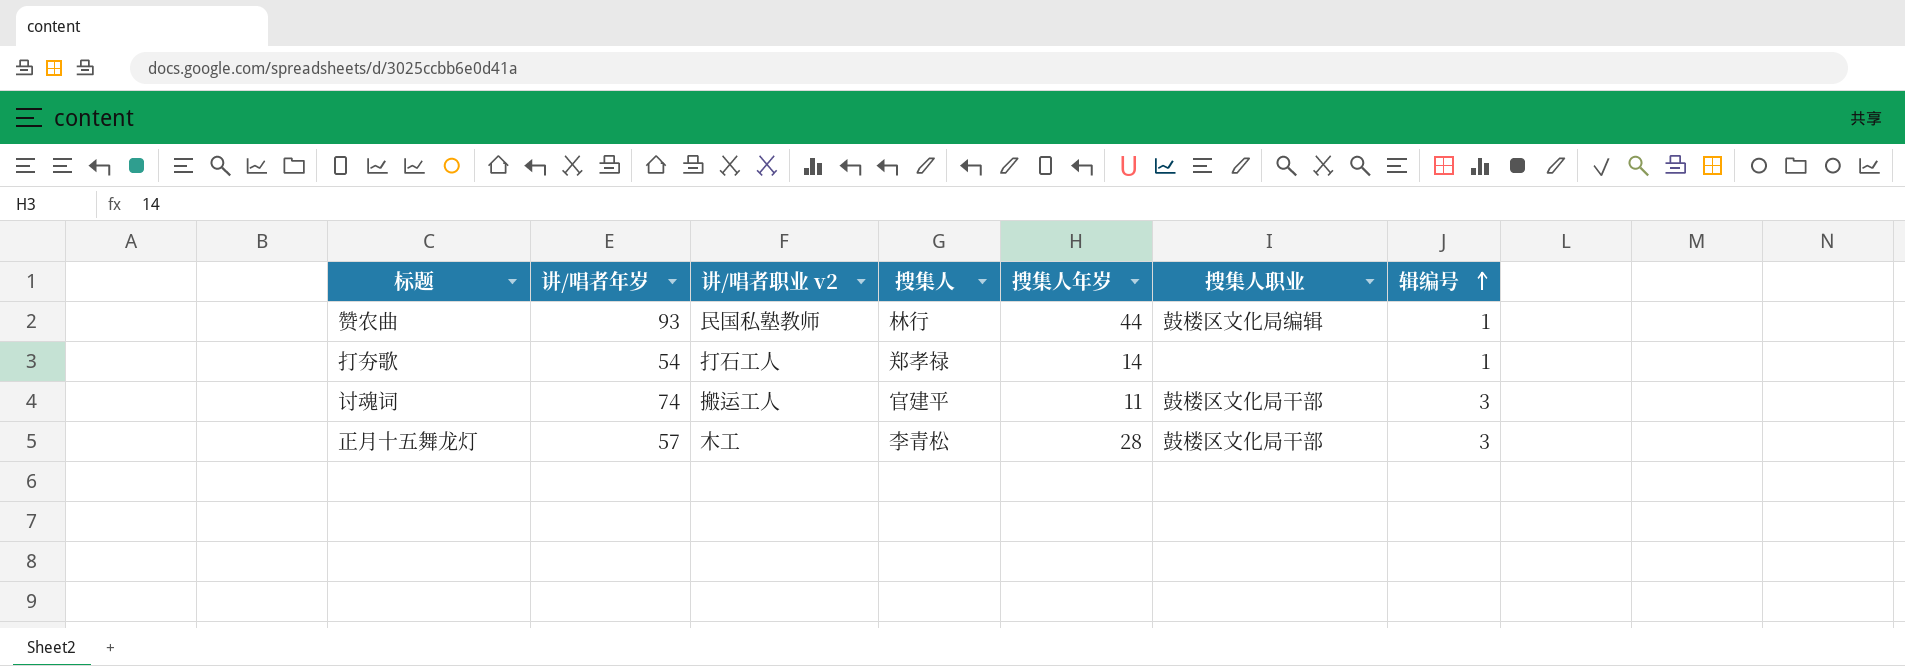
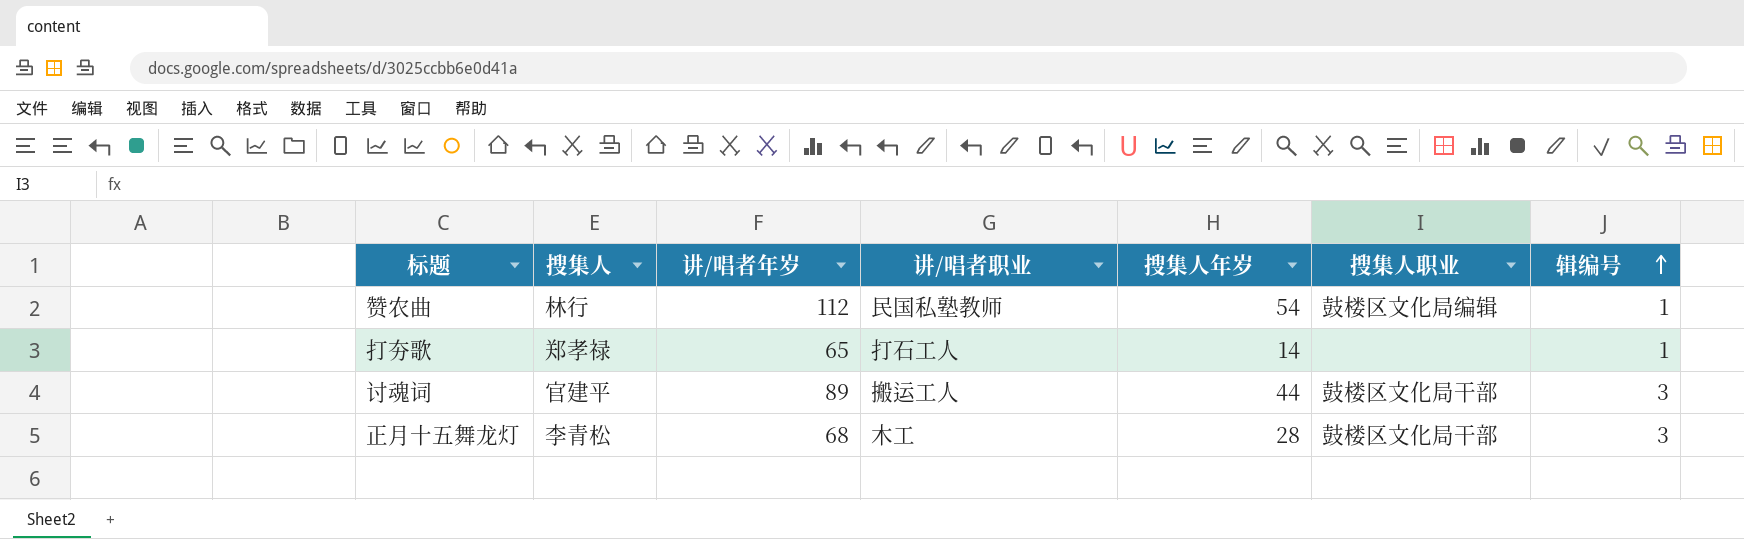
column 搜集人 | position: 4 -> 2
column name: 讲/唱者职业 v2 -> 讲/唱者职业
赞农曲 | 讲/唱者年岁: 93 -> 112
赞农曲 | 搜集人年岁: 44 -> 54
打夯歌 | 讲/唱者年岁: 54 -> 65
讨魂词 | 讲/唱者年岁: 74 -> 89
讨魂词 | 搜集人年岁: 11 -> 44
正月十五舞龙灯 | 讲/唱者年岁: 57 -> 68

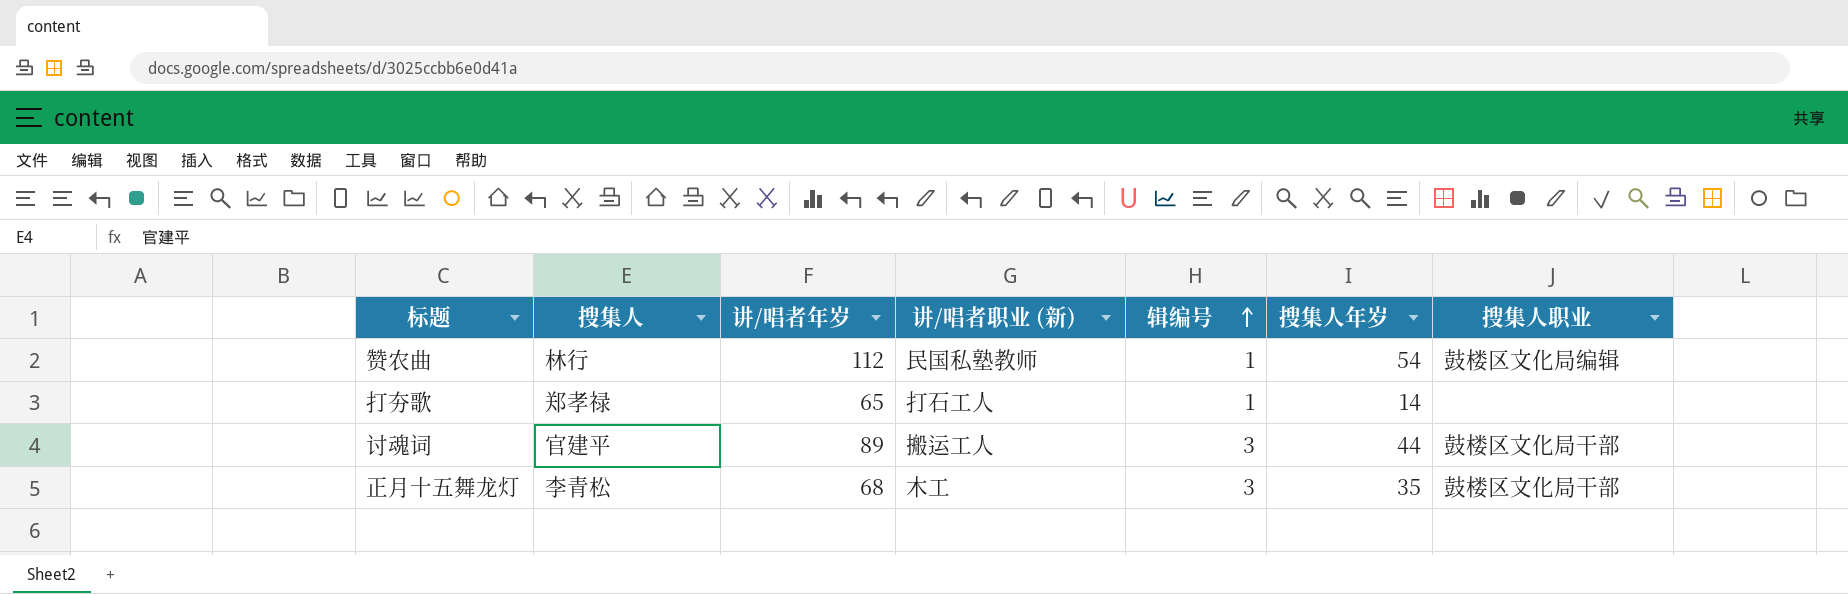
column name: 讲/唱者职业 -> 讲/唱者职业 (新)
column 辑编号 | position: 7 -> 5
正月十五舞龙灯 | 搜集人年岁: 28 -> 35

